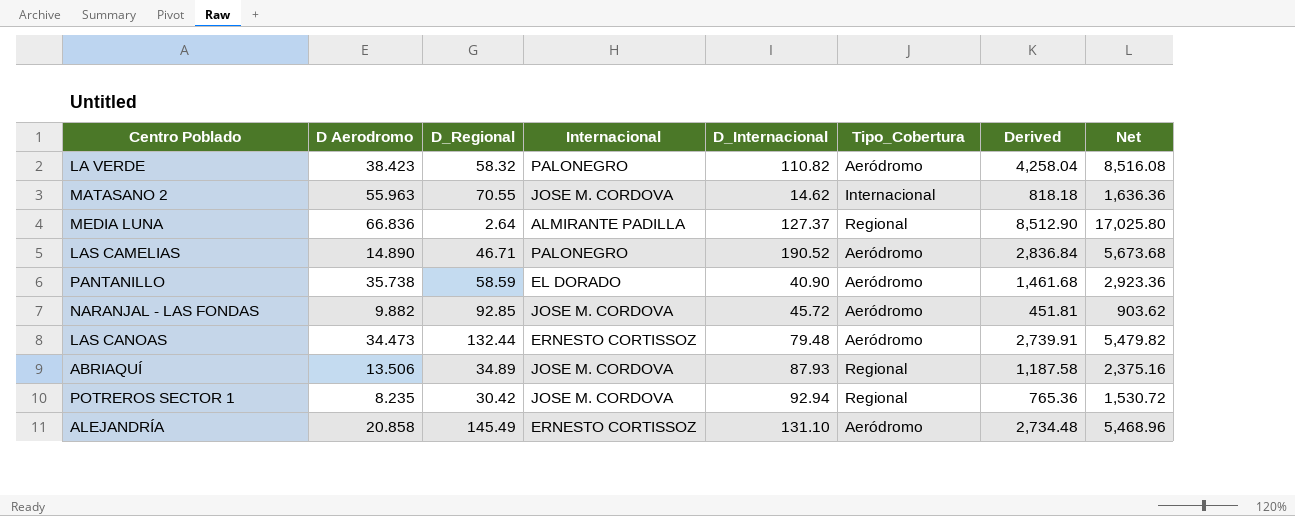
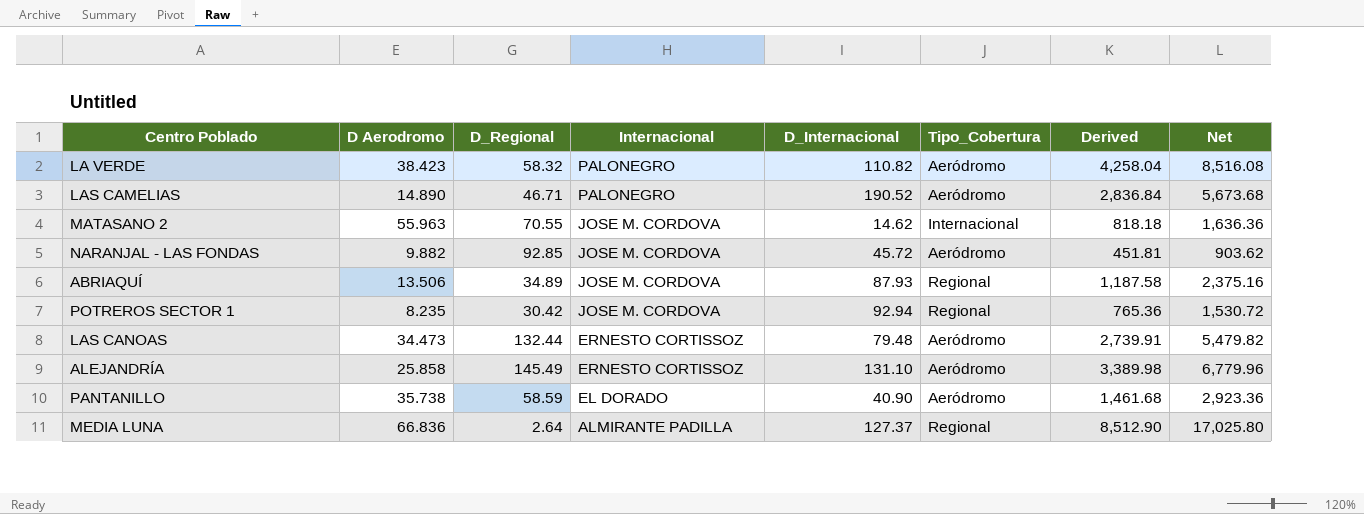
row order: none -> Internacional descending
ALEJANDRÍA | D Aerodromo: 20.858 -> 25.858
ALEJANDRÍA | Derived: 2,734.48 -> 3,389.98
ALEJANDRÍA | Net: 5,468.96 -> 6,779.96

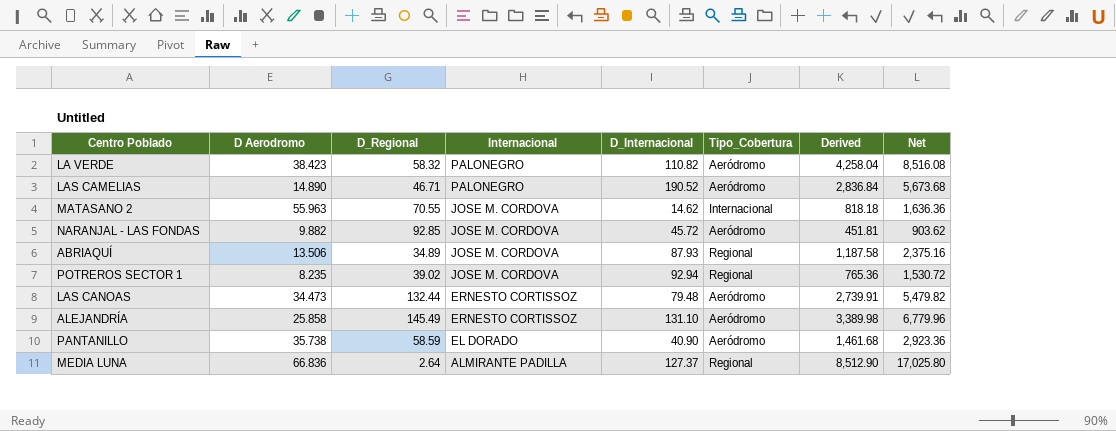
POTREROS SECTOR 1 | D_Regional: 30.42 -> 39.02

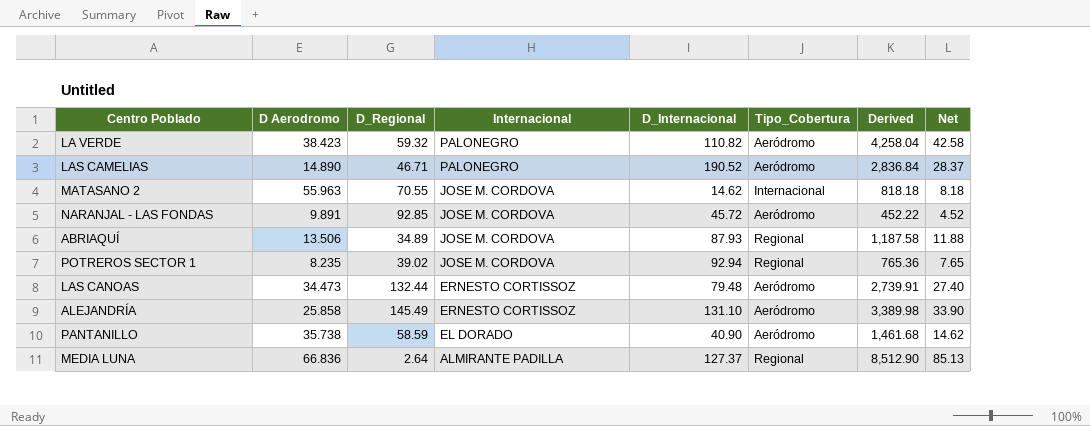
column Net | formula: [Derived] * 2 -> [Derived] * 0.01
LA VERDE | D_Regional: 58.32 -> 59.32
NARANJAL - LAS FONDAS | D Aerodromo: 9.882 -> 9.891
NARANJAL - LAS FONDAS | Derived: 451.81 -> 452.22

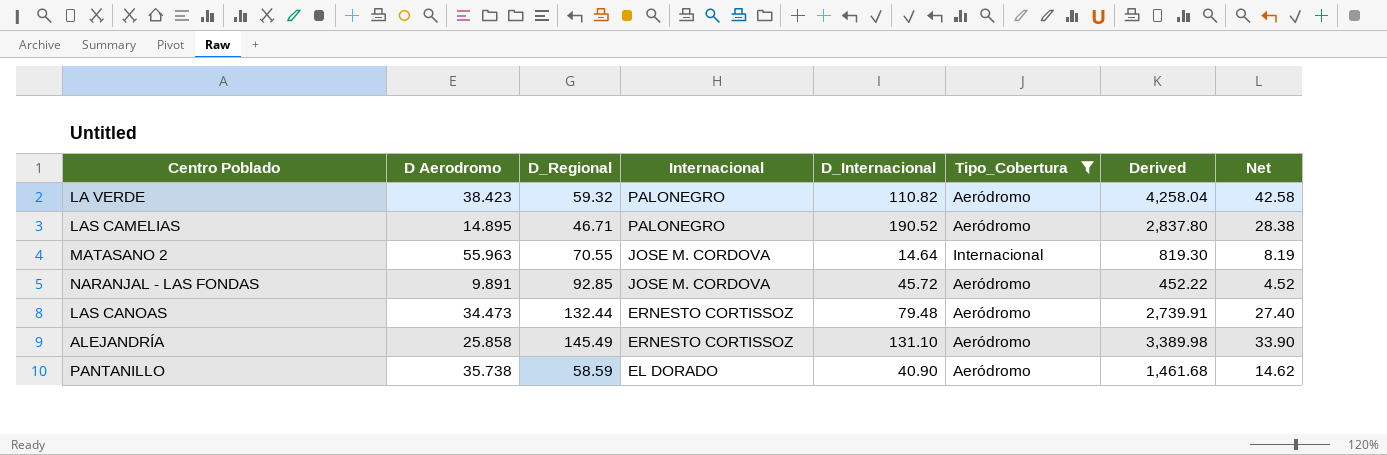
filter: none -> Tipo_Cobertura != Regional
LAS CAMELIAS | D Aerodromo: 14.890 -> 14.895
LAS CAMELIAS | Derived: 2,836.84 -> 2,837.80
LAS CAMELIAS | Net: 28.37 -> 28.38
MATASANO 2 | D_Internacional: 14.62 -> 14.64
MATASANO 2 | Derived: 818.18 -> 819.30
MATASANO 2 | Net: 8.18 -> 8.19

